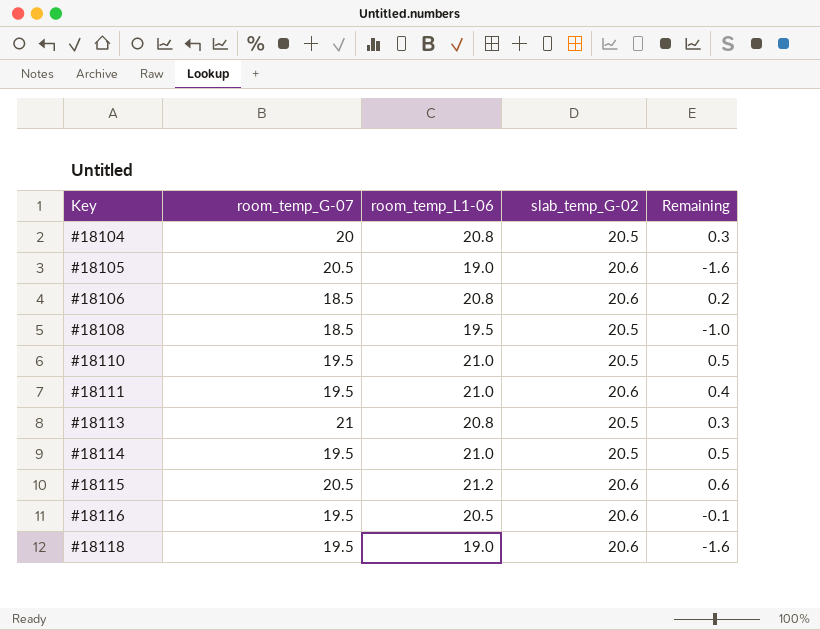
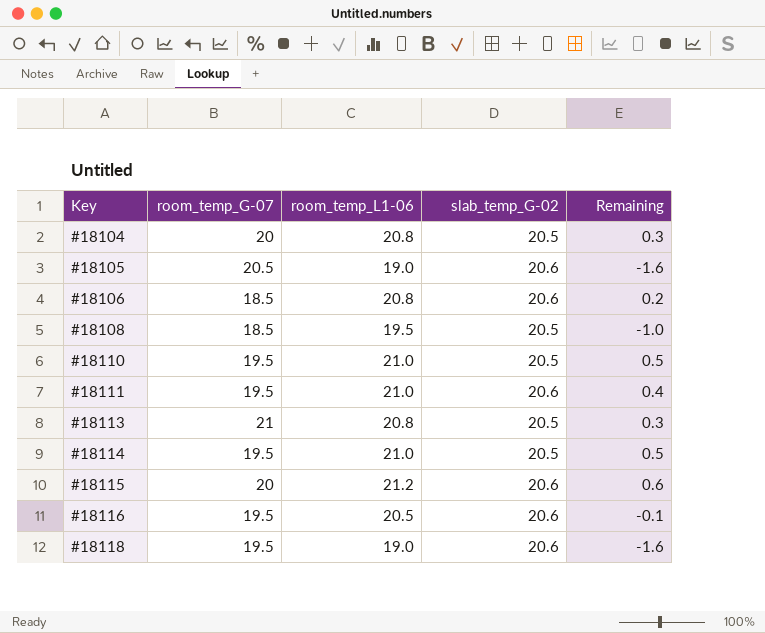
#18115 | room_temp_G-07: 20.5 -> 20

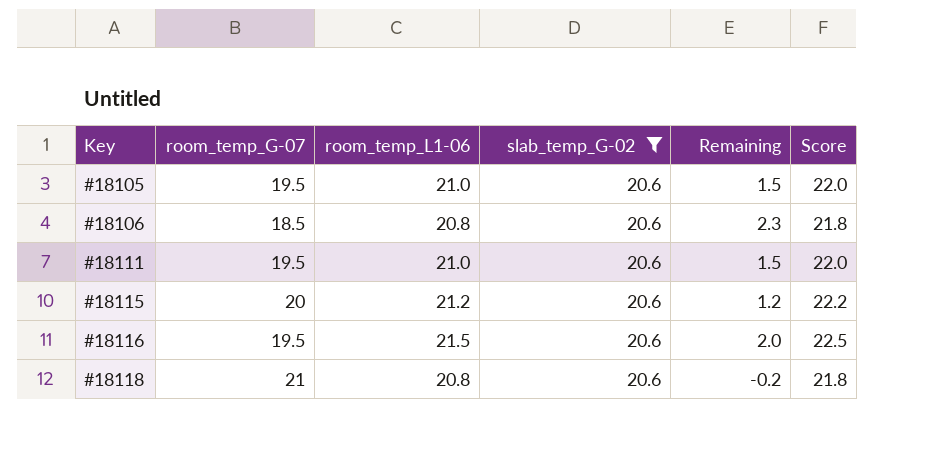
filter: none -> slab_temp_G-02 = 20.6
column Remaining | formula: [room_temp_L1-06] - [slab_temp_G-02] -> [room_temp_L1-06] - [room_temp_G-07]
column Score | formula: none -> [room_temp_L1-06] + 1
#18105 | room_temp_G-07: 20.5 -> 19.5
#18105 | room_temp_L1-06: 19.0 -> 21.0
#18116 | room_temp_L1-06: 20.5 -> 21.5
#18118 | room_temp_G-07: 19.5 -> 21
#18118 | room_temp_L1-06: 19.0 -> 20.8

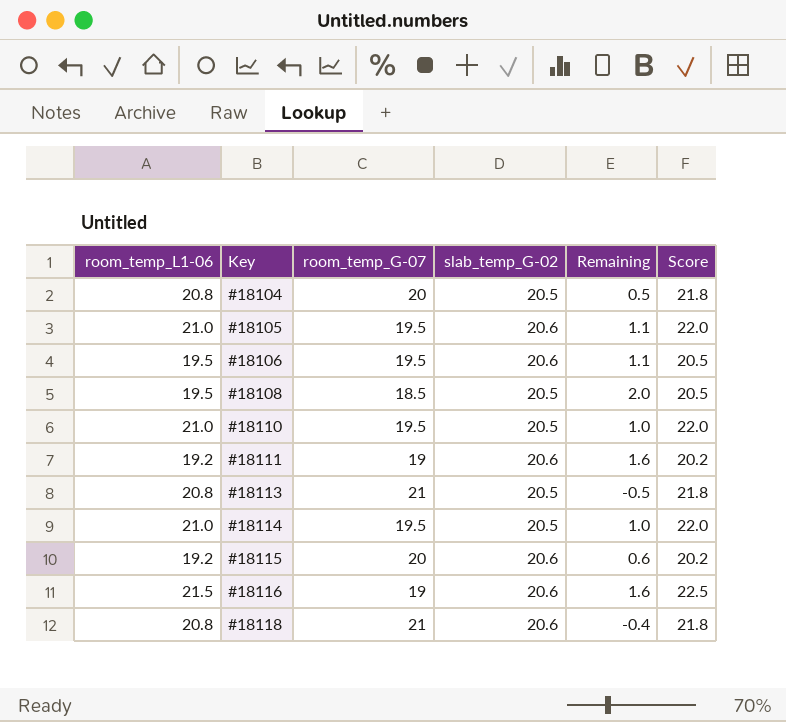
filter: slab_temp_G-02 = 20.6 -> none
column room_temp_L1-06 | position: 3 -> 1
column Remaining | formula: [room_temp_L1-06] - [room_temp_G-07] -> [slab_temp_G-02] - [room_temp_G-07]
#18106 | room_temp_L1-06: 20.8 -> 19.5
#18106 | room_temp_G-07: 18.5 -> 19.5
#18106 | Score: 21.8 -> 20.5
#18111 | room_temp_L1-06: 21.0 -> 19.2
#18111 | room_temp_G-07: 19.5 -> 19
#18111 | Score: 22.0 -> 20.2
#18115 | room_temp_L1-06: 21.2 -> 19.2
#18115 | Score: 22.2 -> 20.2
#18116 | room_temp_G-07: 19.5 -> 19

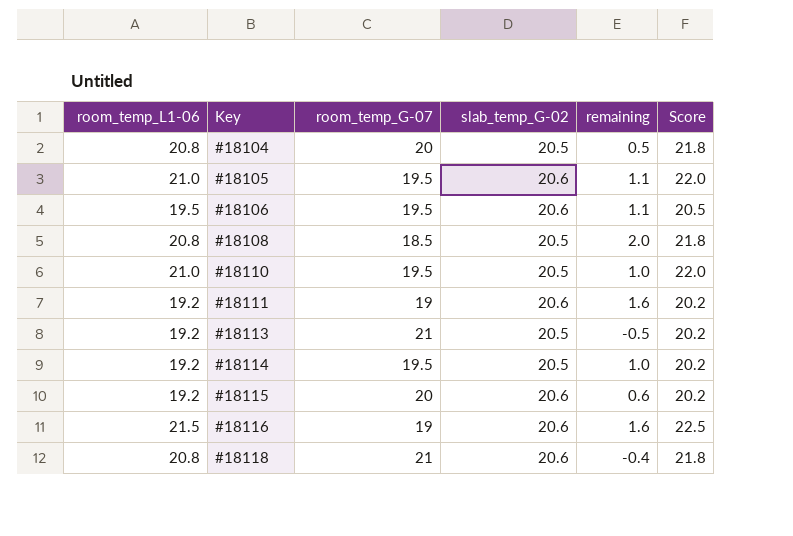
column name: Remaining -> remaining
#18108 | room_temp_L1-06: 19.5 -> 20.8
#18108 | Score: 20.5 -> 21.8
#18113 | room_temp_L1-06: 20.8 -> 19.2
#18113 | Score: 21.8 -> 20.2
#18114 | room_temp_L1-06: 21.0 -> 19.2
#18114 | Score: 22.0 -> 20.2

